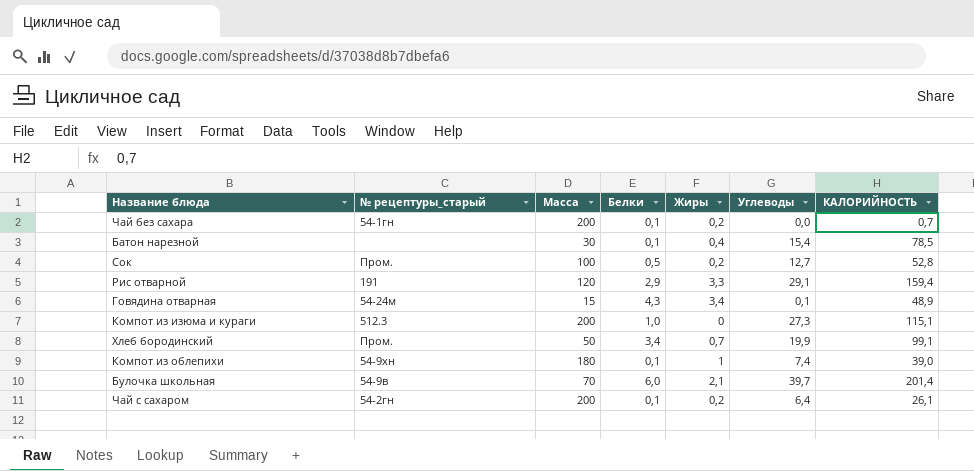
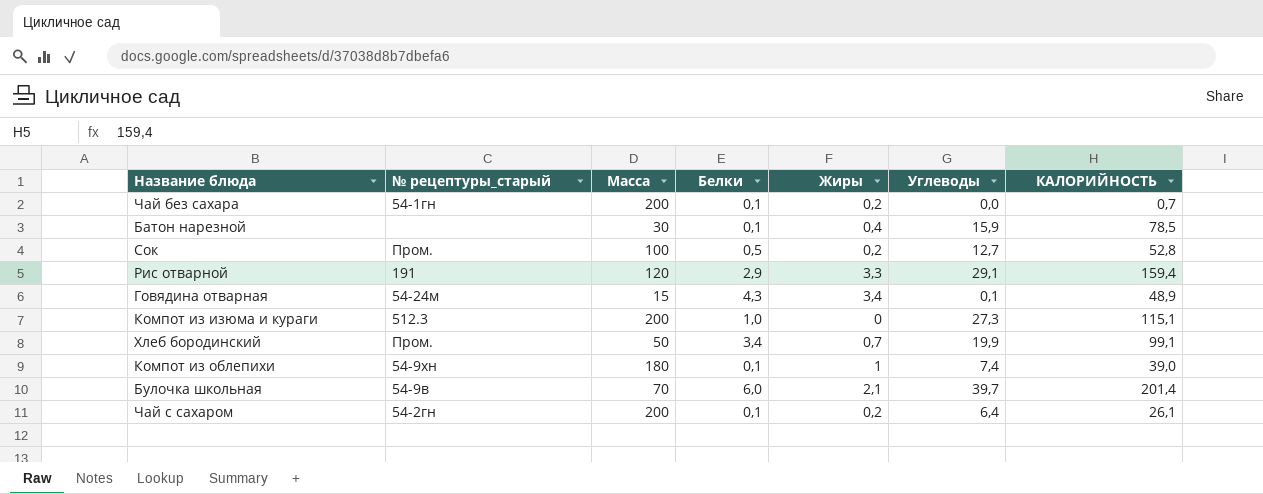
Батон нарезной | Углеводы: 15,4 -> 15,9

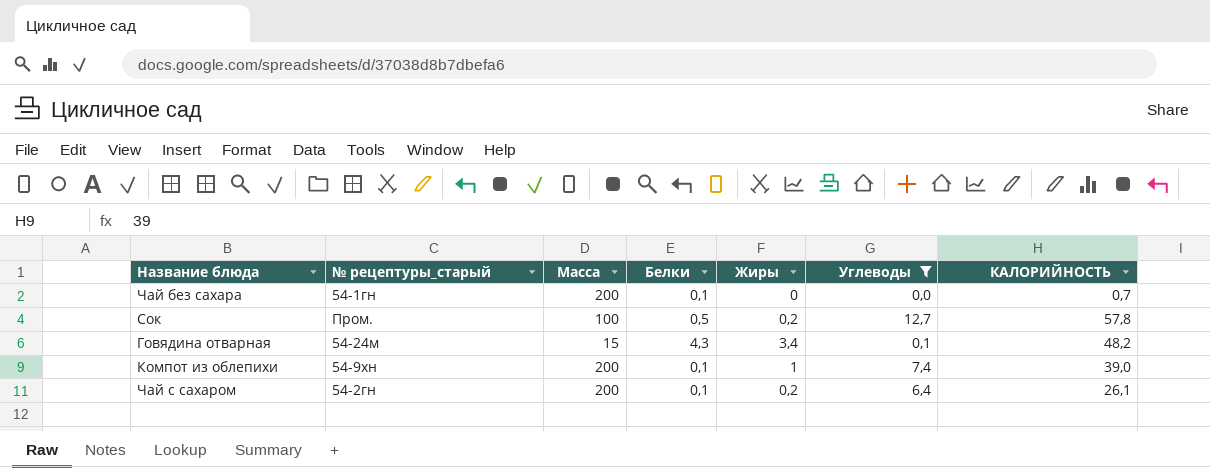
filter: none -> Углеводы <= 12,7
Чай без сахара | Жиры: 0,2 -> 0
Сок | КАЛОРИЙНОСТЬ: 52,8 -> 57,8
Говядина отварная | КАЛОРИЙНОСТЬ: 48,9 -> 48,2
Компот из облепихи | Масса: 180 -> 200

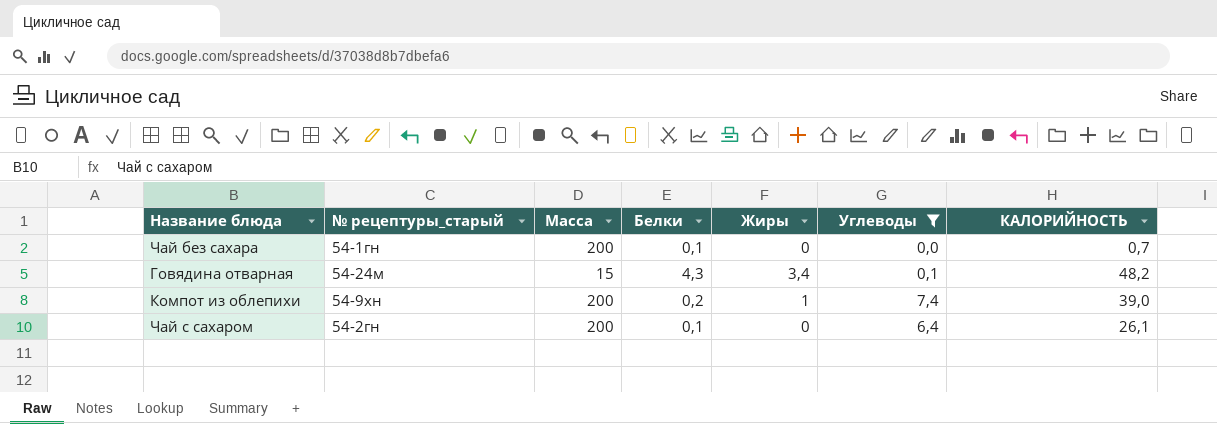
row Сок: Пром. | 100 | 0,5 | 0,2 | 12,7 | 57,8 -> none
Компот из облепихи | Белки: 0,1 -> 0,2
Чай с сахаром | Жиры: 0,2 -> 0

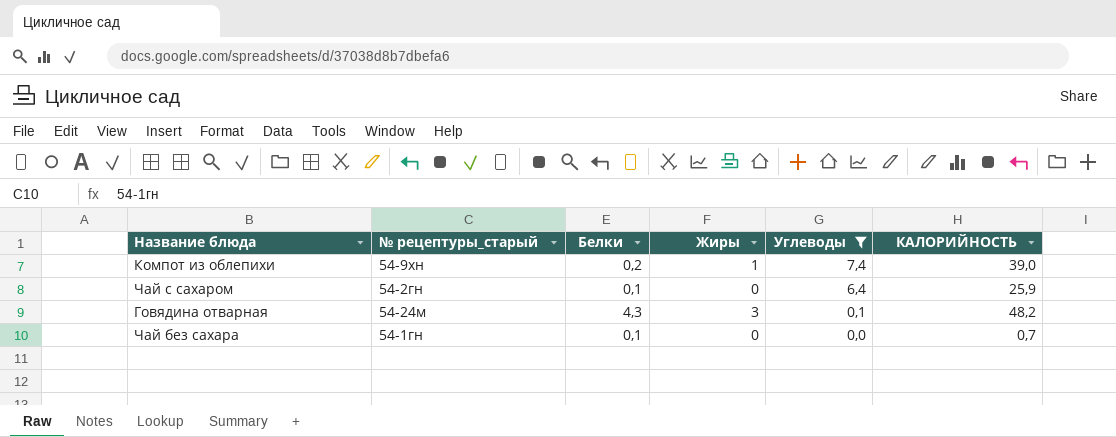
row order: none -> Углеводы descending
column Масса | position: 3 -> none
Чай с сахаром | КАЛОРИЙНОСТЬ: 26,1 -> 25,9
Говядина отварная | Жиры: 3,4 -> 3

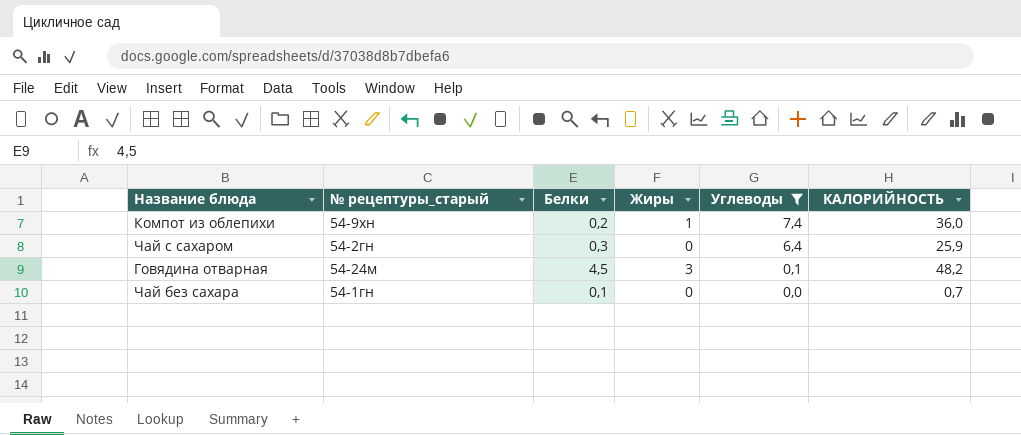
Компот из облепихи | КАЛОРИЙНОСТЬ: 39,0 -> 36,0
Чай с сахаром | Белки: 0,1 -> 0,3
Говядина отварная | Белки: 4,3 -> 4,5

